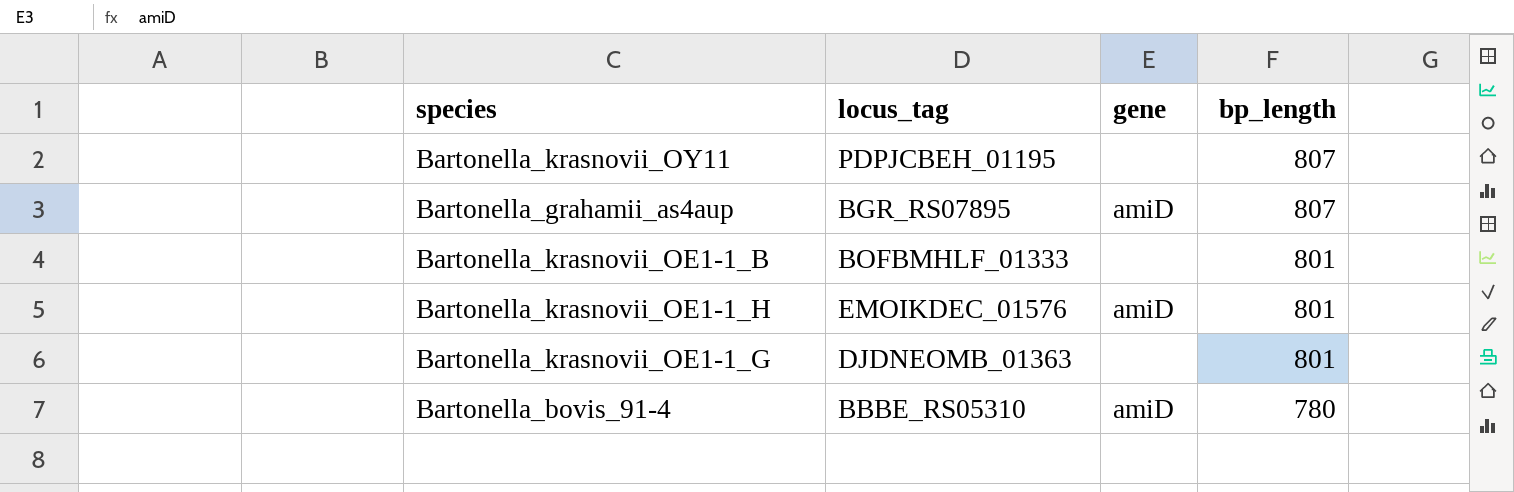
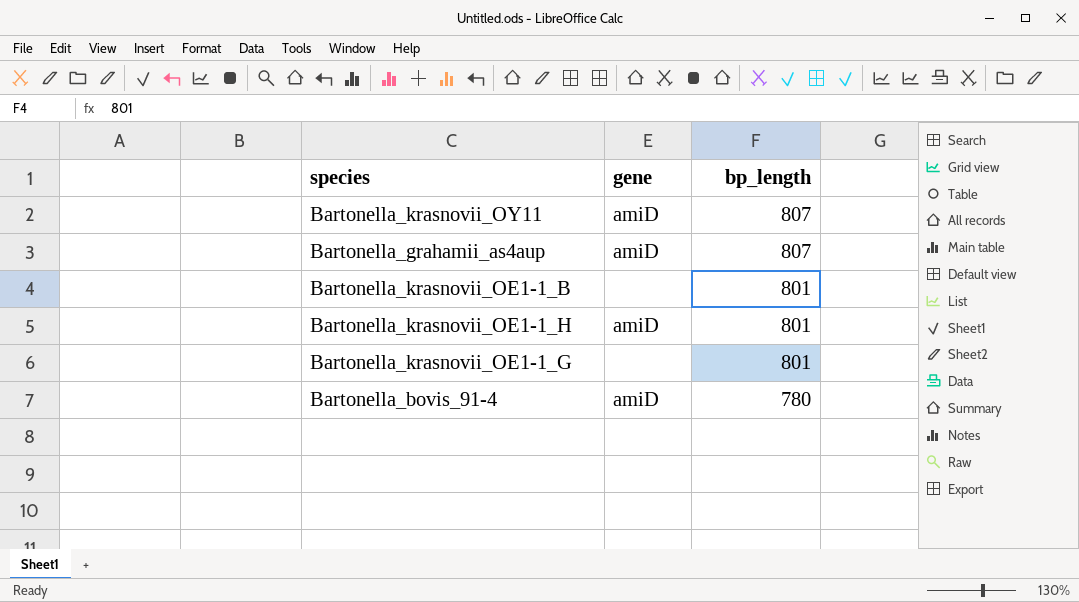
column locus_tag | position: 2 -> none
Bartonella_krasnovii_OY11 | gene: none -> amiD

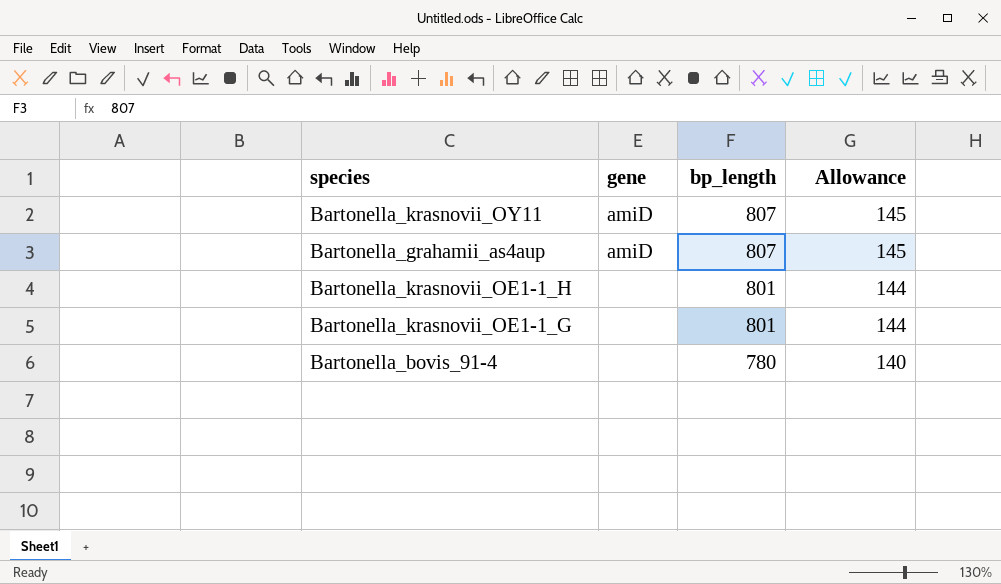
column Allowance | formula: none -> [bp_length] * 0.18
row Bartonella_krasnovii_OE1-1_B: none | 801 -> none
Bartonella_krasnovii_OE1-1_H | gene: amiD -> none
Bartonella_bovis_91-4 | gene: amiD -> none

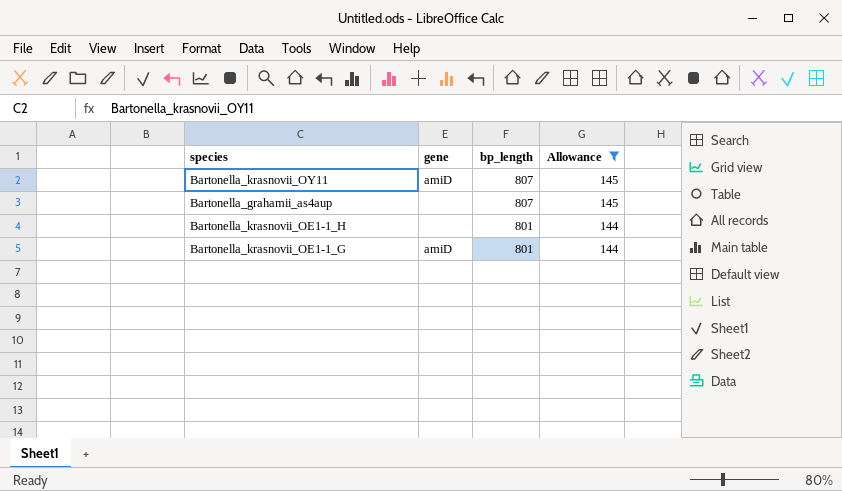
filter: none -> Allowance != 140
Bartonella_grahamii_as4aup | gene: amiD -> none
Bartonella_krasnovii_OE1-1_G | gene: none -> amiD

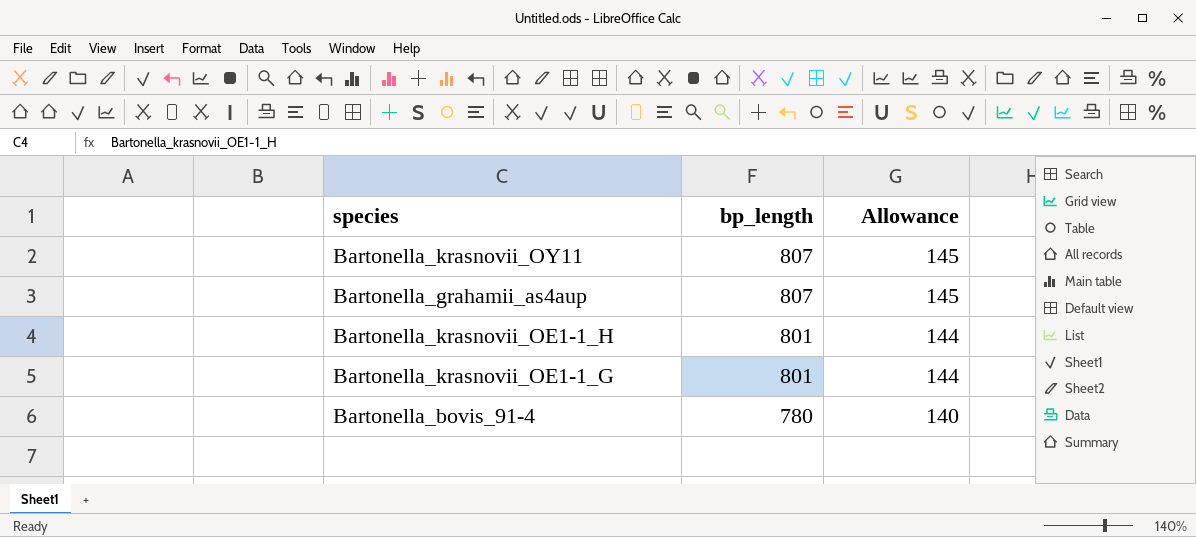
filter: Allowance != 140 -> none
column gene | position: 2 -> none

